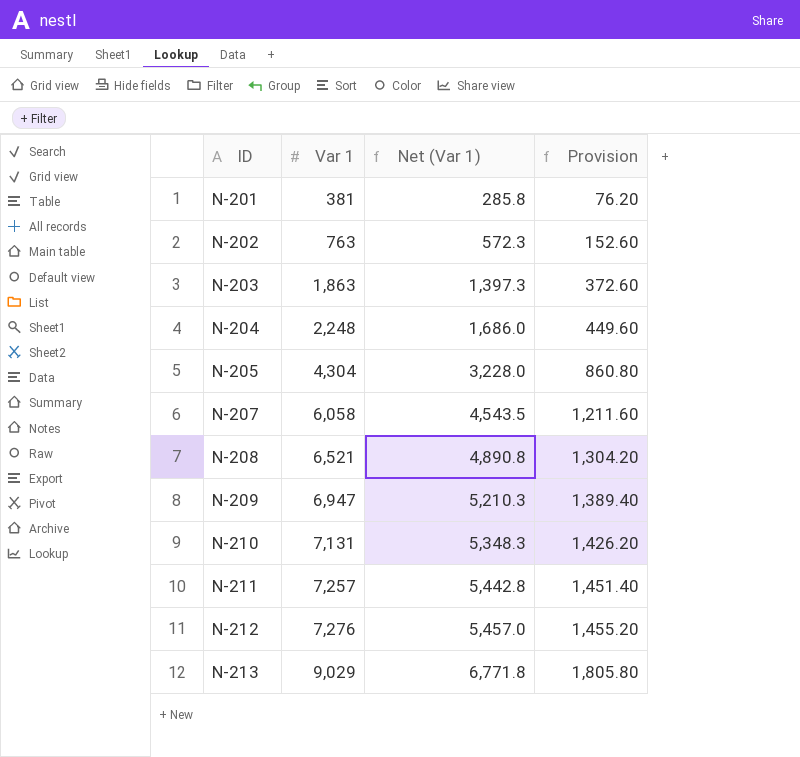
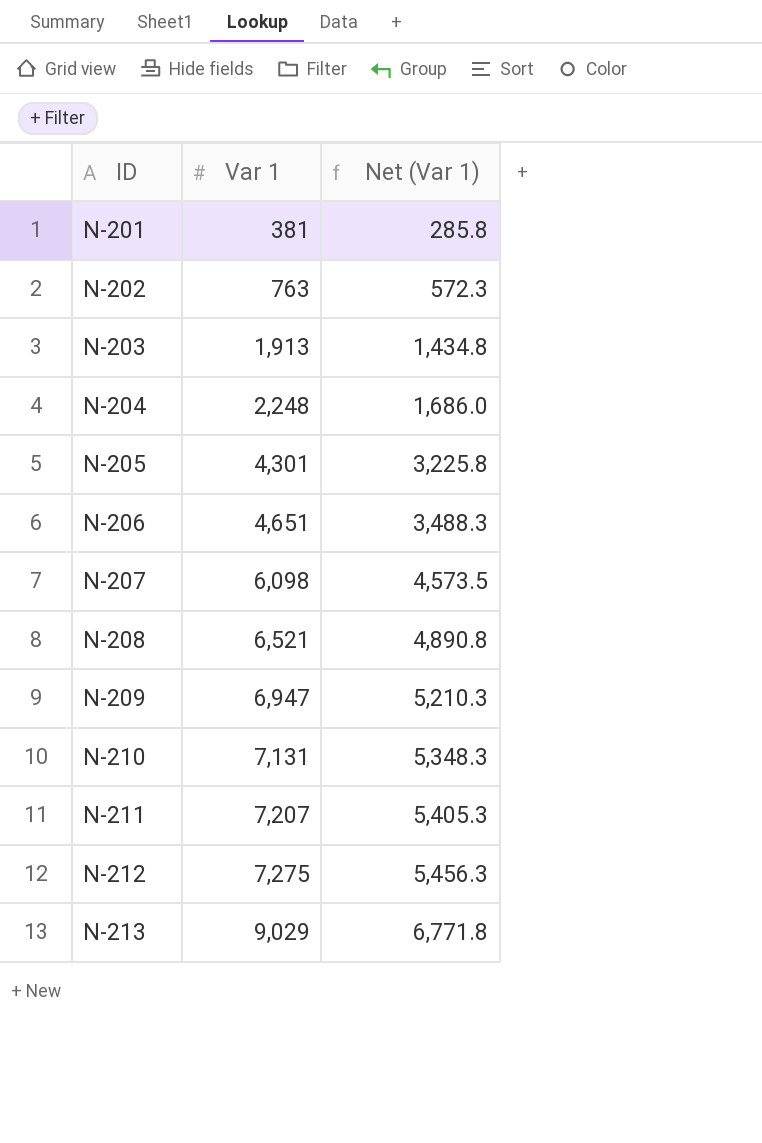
column Provision | formula: [Var 1] * 0.2 -> none
N-203 | Var 1: 1,863 -> 1,913
N-203 | Net (Var 1): 1,397.3 -> 1,434.8
N-205 | Var 1: 4,304 -> 4,301
N-205 | Net (Var 1): 3,228.0 -> 3,225.8
row N-206: none -> 4,651 | 3,488.3
N-207 | Var 1: 6,058 -> 6,098
N-207 | Net (Var 1): 4,543.5 -> 4,573.5
N-211 | Var 1: 7,257 -> 7,207
N-211 | Net (Var 1): 5,442.8 -> 5,405.3
N-212 | Var 1: 7,276 -> 7,275
N-212 | Net (Var 1): 5,457.0 -> 5,456.3

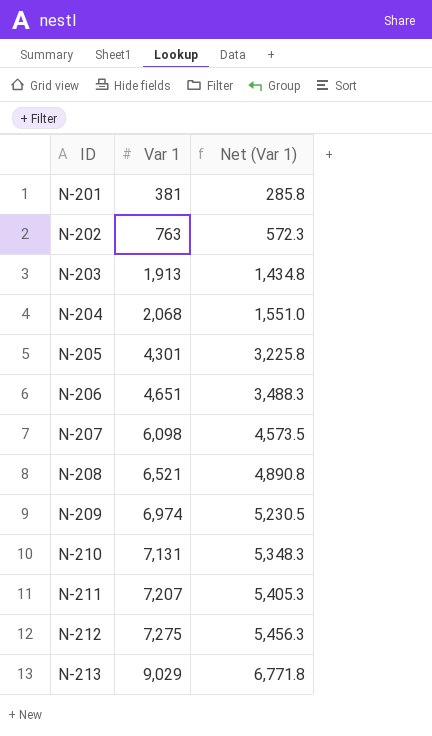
N-204 | Var 1: 2,248 -> 2,068
N-204 | Net (Var 1): 1,686.0 -> 1,551.0
N-209 | Var 1: 6,947 -> 6,974
N-209 | Net (Var 1): 5,210.3 -> 5,230.5

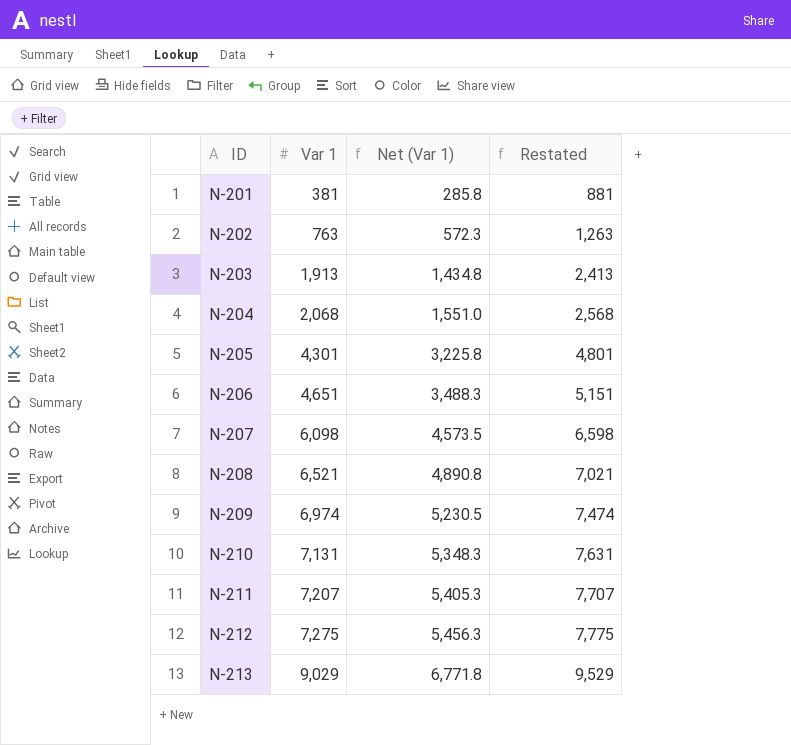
column Restated | formula: none -> [Var 1] + 500

